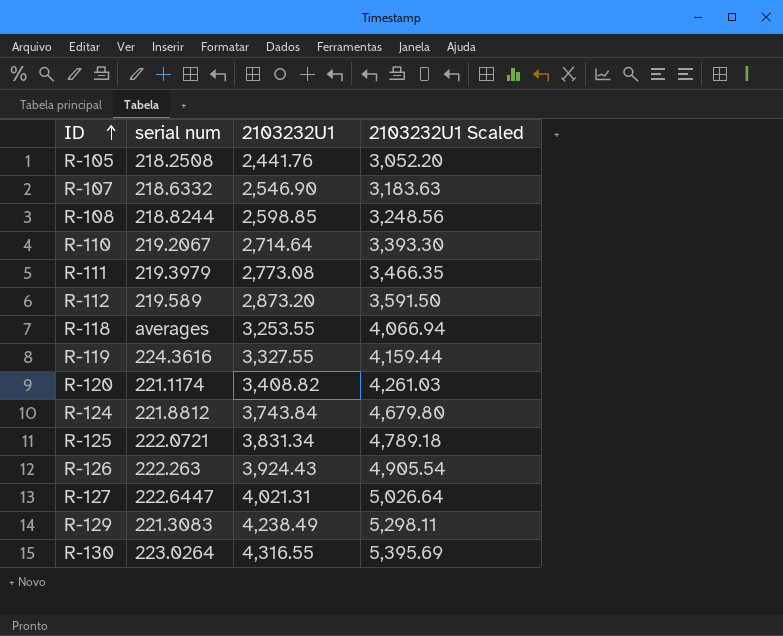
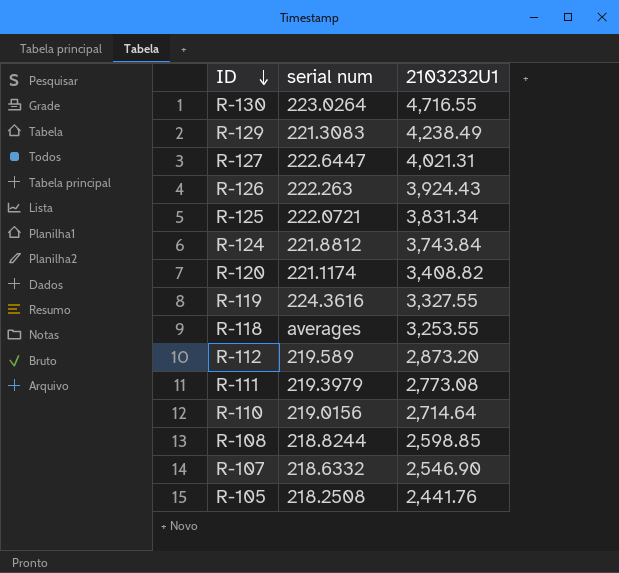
row order: ID ascending -> ID descending
column 2103232U1 Scaled | formula: [2103232U1] * 1.25 -> none
R-130 | 2103232U1: 4,316.55 -> 4,716.55
R-110 | serial num: 219.2067 -> 219.0156

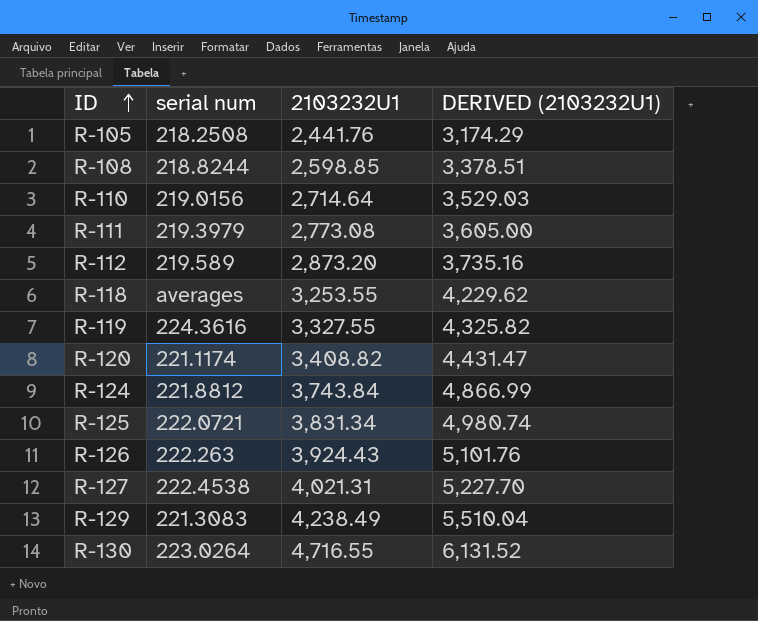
row order: ID descending -> ID ascending
column DERIVED (2103232U1) | formula: none -> [2103232U1] * 1.3
row R-107: 218.6332 | 2,546.90 -> none
R-127 | serial num: 222.6447 -> 222.4538

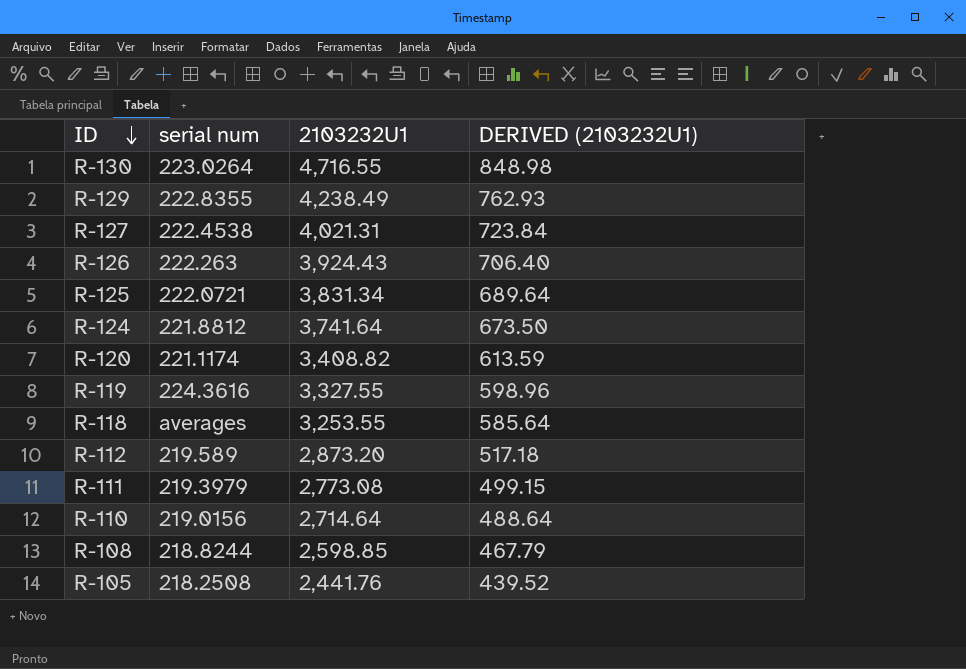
row order: ID ascending -> ID descending
column DERIVED (2103232U1) | formula: [2103232U1] * 1.3 -> [2103232U1] * 0.18
R-129 | serial num: 221.3083 -> 222.8355
R-124 | 2103232U1: 3,743.84 -> 3,741.64

